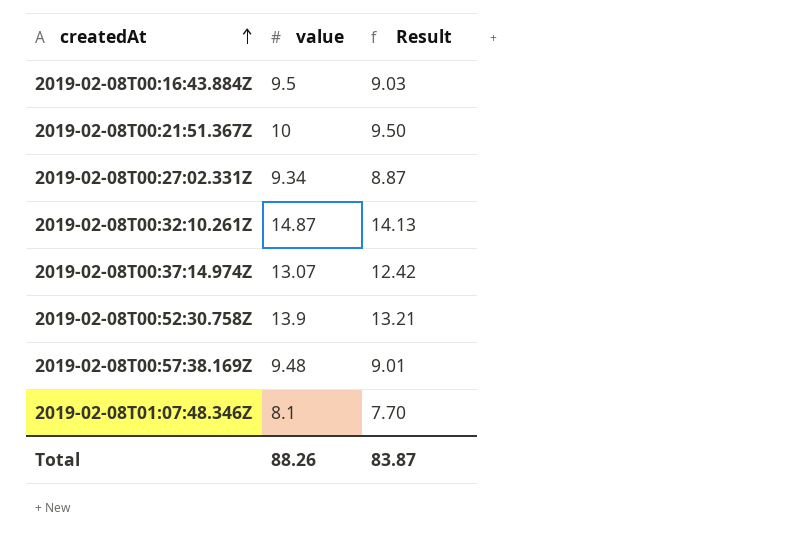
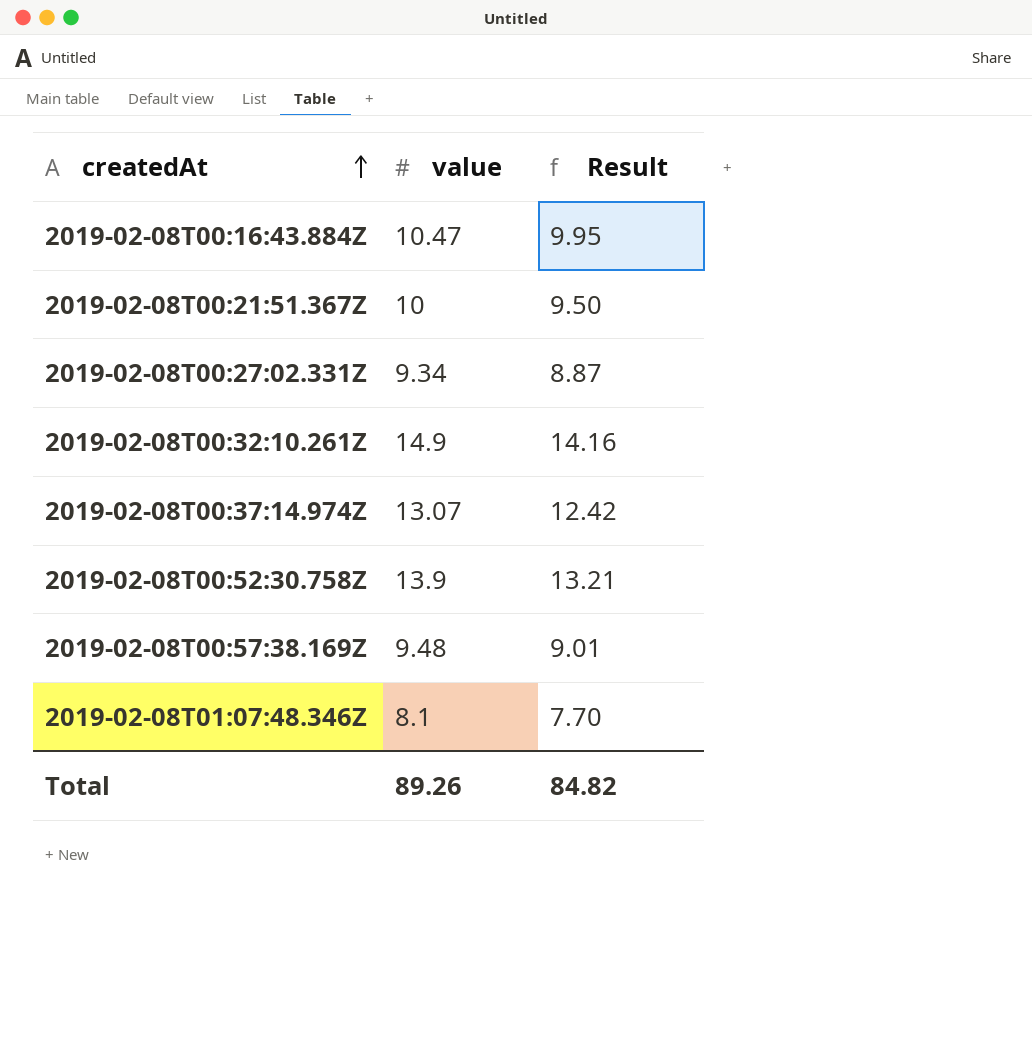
2019-02-08T00:16:43.884Z | value: 9.5 -> 10.47
2019-02-08T00:16:43.884Z | Result: 9.03 -> 9.95
2019-02-08T00:32:10.261Z | value: 14.87 -> 14.9
2019-02-08T00:32:10.261Z | Result: 14.13 -> 14.16
Total | value: 88.26 -> 89.26
Total | Result: 83.87 -> 84.82

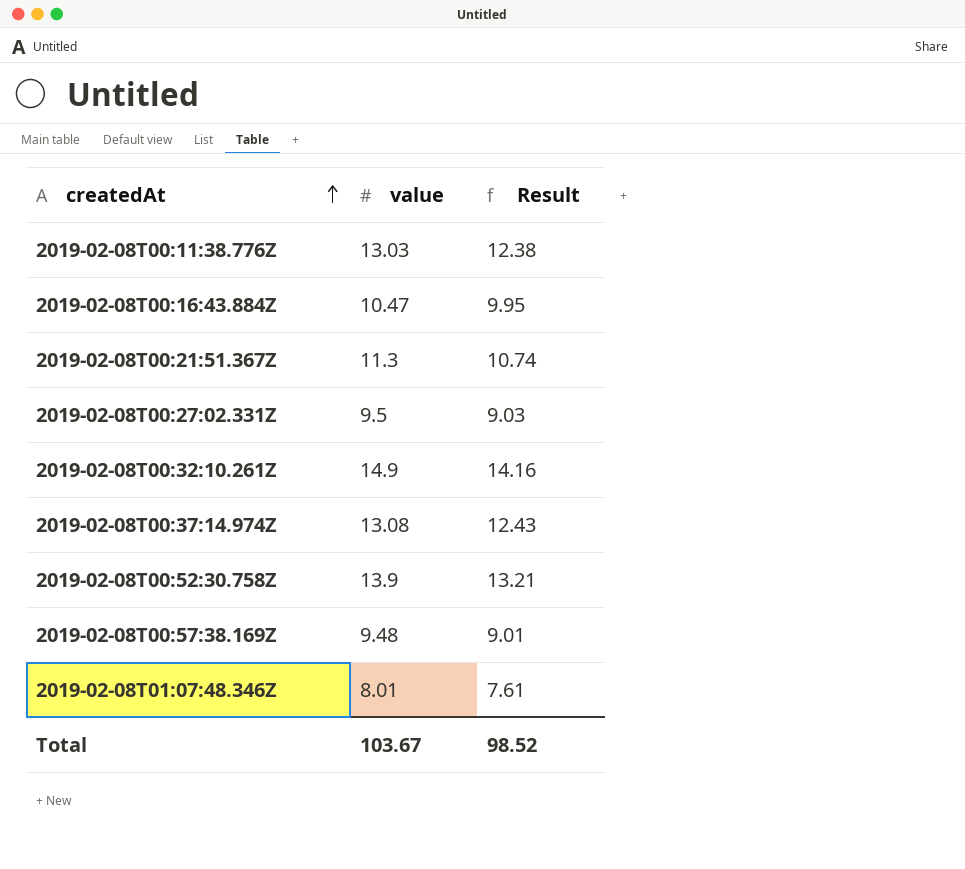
row 2019-02-08T00:11:38.776Z: none -> 13.03 | 12.38
2019-02-08T00:21:51.367Z | value: 10 -> 11.3
2019-02-08T00:21:51.367Z | Result: 9.50 -> 10.74
2019-02-08T00:27:02.331Z | value: 9.34 -> 9.5
2019-02-08T00:27:02.331Z | Result: 8.87 -> 9.03
2019-02-08T00:37:14.974Z | value: 13.07 -> 13.08
2019-02-08T00:37:14.974Z | Result: 12.42 -> 12.43
2019-02-08T01:07:48.346Z | value: 8.1 -> 8.01
2019-02-08T01:07:48.346Z | Result: 7.70 -> 7.61
Total | value: 89.26 -> 103.67
Total | Result: 84.82 -> 98.52

